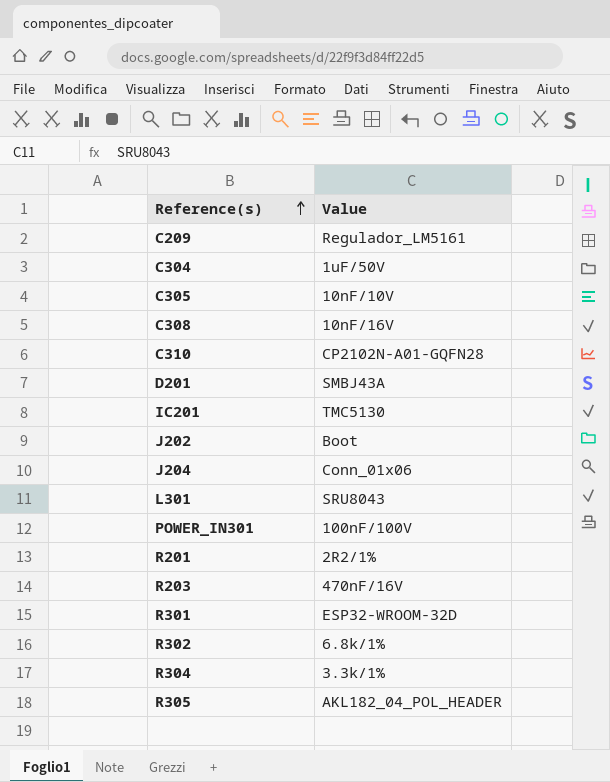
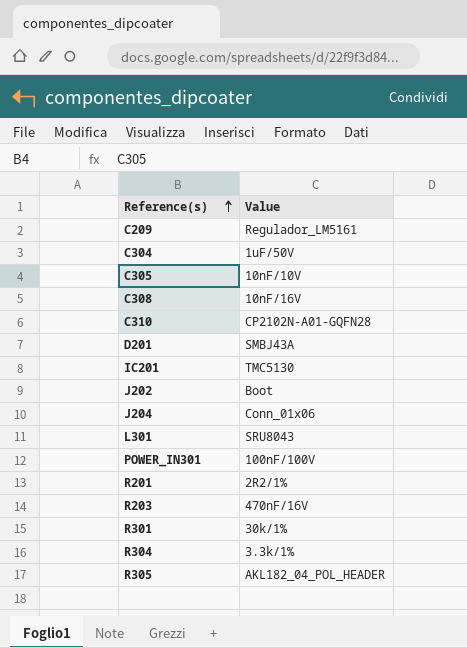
row R302: 6.8k/1% -> none
R301 | Value: ESP32-WROOM-32D -> 30k/1%

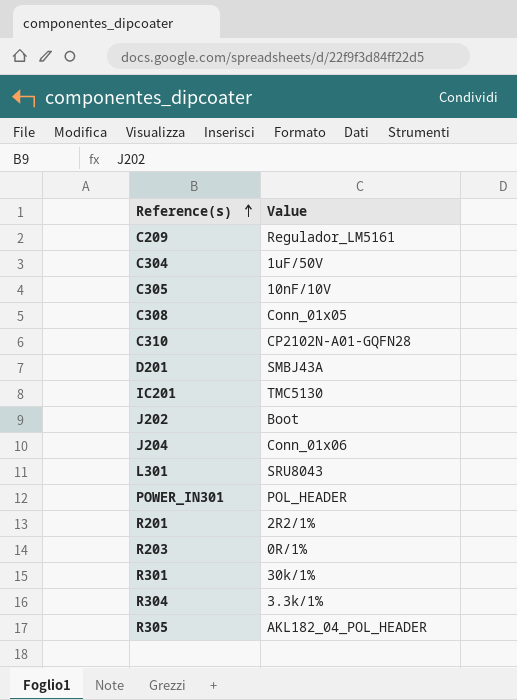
C308 | Value: 10nF/16V -> Conn_01x05
POWER_IN301 | Value: 100nF/100V -> POL_HEADER
R203 | Value: 470nF/16V -> 0R/1%

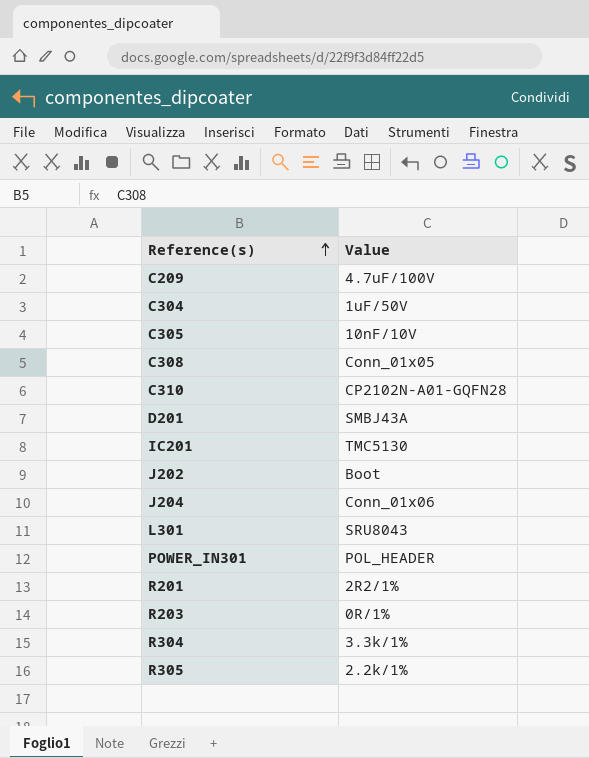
row R301: 30k/1% -> none
C209 | Value: Regulador_LM5161 -> 4.7uF/100V
R305 | Value: AKL182_04_POL_HEADER -> 2.2k/1%

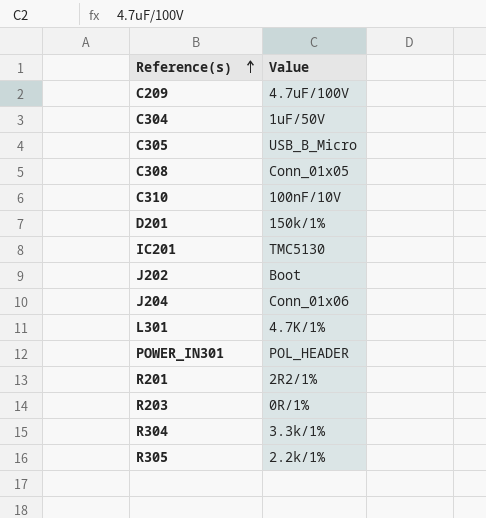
C305 | Value: 10nF/10V -> USB_B_Micro
C310 | Value: CP2102N-A01-GQFN28 -> 100nF/10V
D201 | Value: SMBJ43A -> 150k/1%
L301 | Value: SRU8043 -> 4.7K/1%

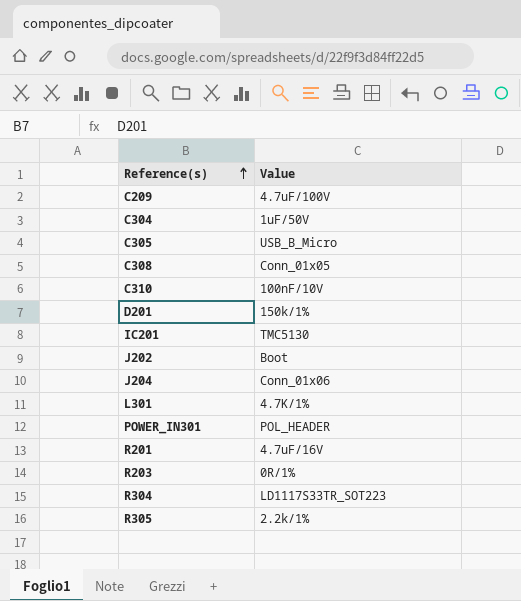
R201 | Value: 2R2/1% -> 4.7uF/16V
R304 | Value: 3.3k/1% -> LD1117S33TR_SOT223

